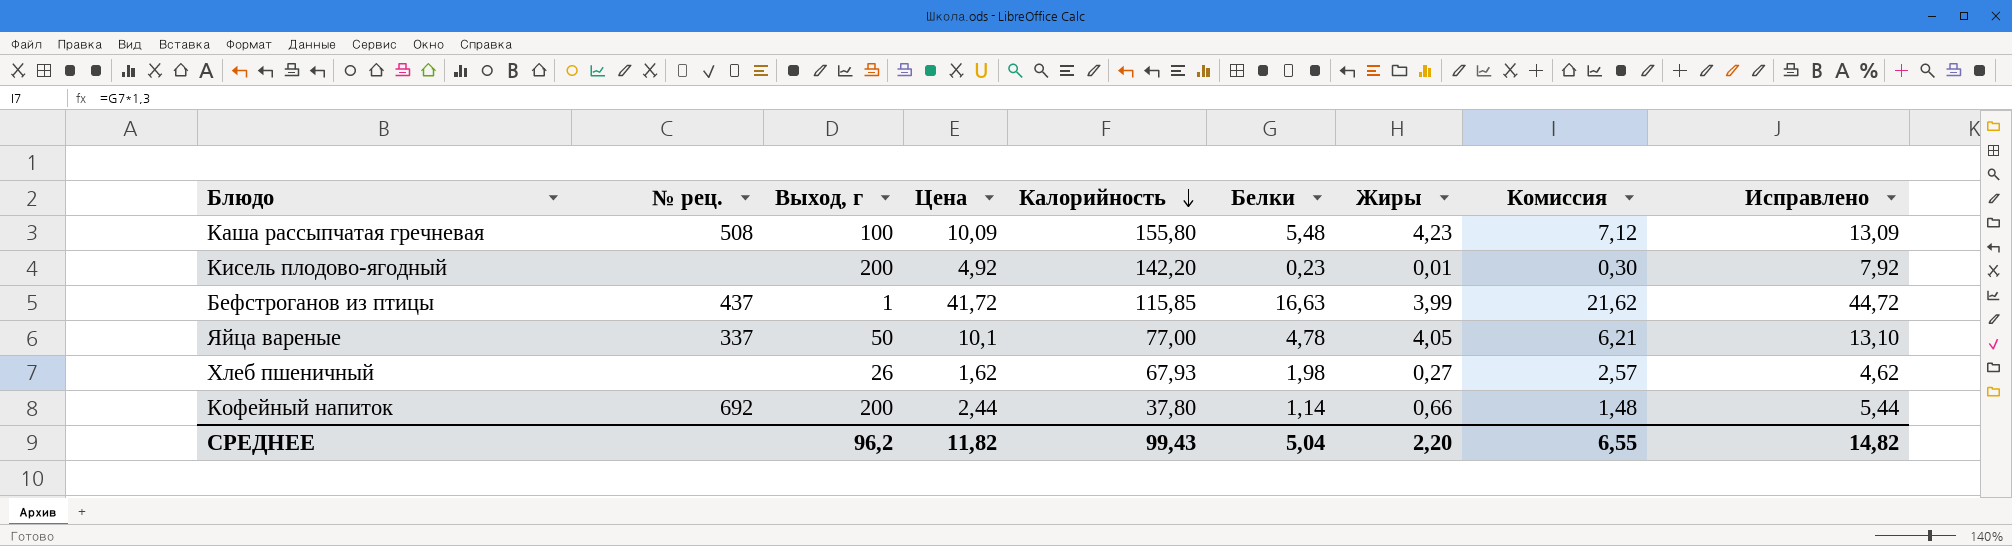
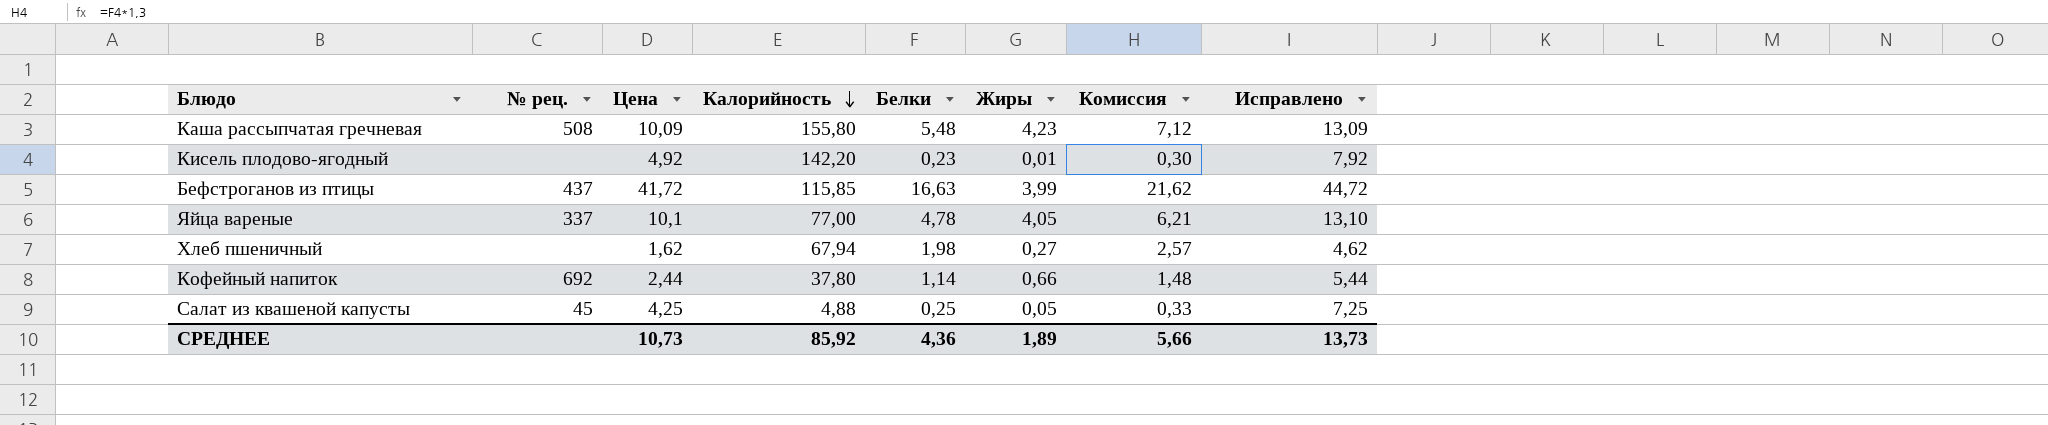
column Выход, г | position: 3 -> none
Хлеб пшеничный | Калорийность: 67,93 -> 67,94
row Салат из квашеной капусты: none -> 45 | 4,25 | 4,88 | 0,25 | 0,05 | 0,33 | 7,25
СРЕДНЕЕ | Цена: 11,82 -> 10,73
СРЕДНЕЕ | Калорийность: 99,43 -> 85,92
СРЕДНЕЕ | Белки: 5,04 -> 4,36
СРЕДНЕЕ | Жиры: 2,20 -> 1,89
СРЕДНЕЕ | Комиссия: 6,55 -> 5,66
СРЕДНЕЕ | Исправлено: 14,82 -> 13,73

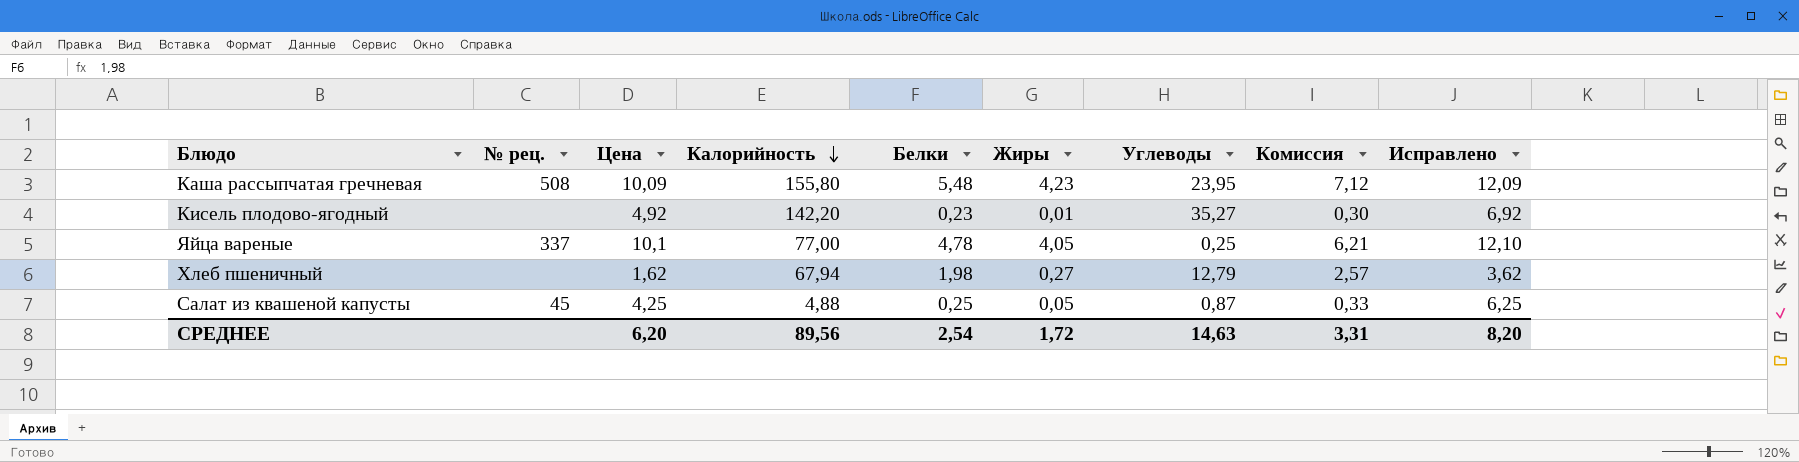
column Углеводы | position: none -> 7
column Исправлено | formula: [Цена] + 3 -> [Цена] + 2
row Бефстроганов из птицы: 437 | 41,72 | 115,85 | 16,63 | 3,99 | 21,62 | 44,72 -> none
row Кофейный напиток: 692 | 2,44 | 37,80 | 1,14 | 0,66 | 1,48 | 5,44 -> none
СРЕДНЕЕ | Цена: 10,73 -> 6,20
СРЕДНЕЕ | Калорийность: 85,92 -> 89,56
СРЕДНЕЕ | Белки: 4,36 -> 2,54
СРЕДНЕЕ | Жиры: 1,89 -> 1,72
СРЕДНЕЕ | Комиссия: 5,66 -> 3,31
СРЕДНЕЕ | Исправлено: 13,73 -> 8,20

